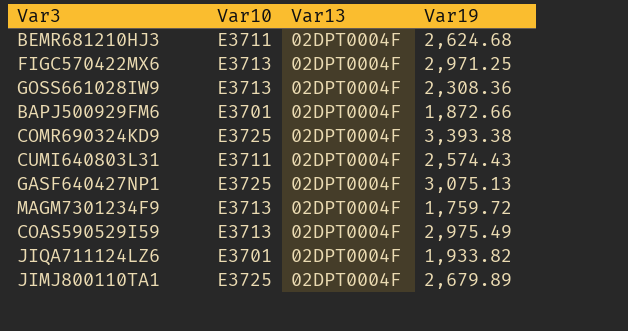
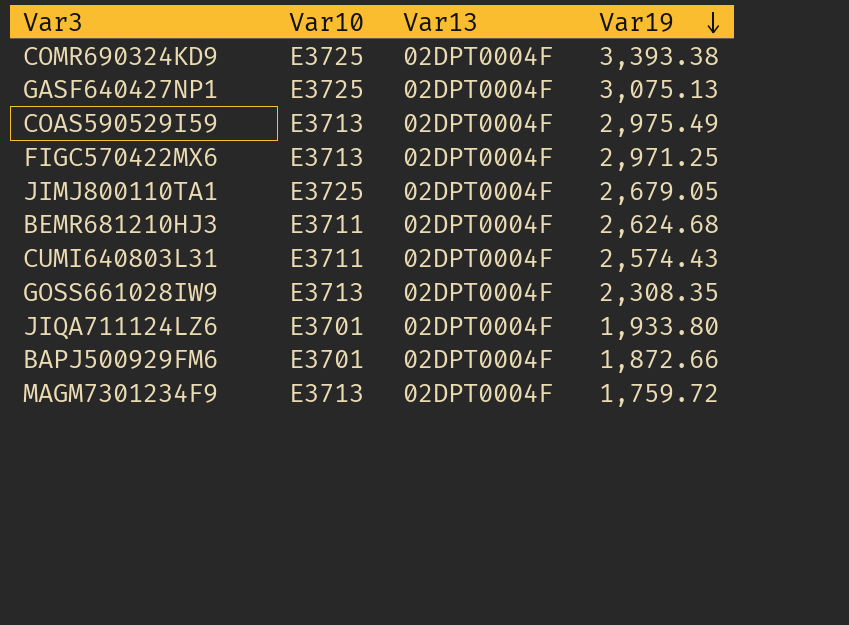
row order: none -> Var19 descending
JIMJ800110TA1 | Var19: 2,679.89 -> 2,679.05
GOSS661028IW9 | Var19: 2,308.36 -> 2,308.35
JIQA711124LZ6 | Var19: 1,933.82 -> 1,933.80

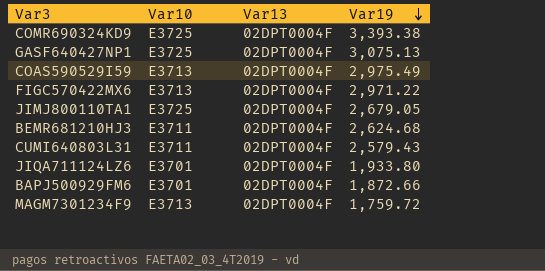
row GOSS661028IW9: E3713 | 02DPT0004F | 2,308.35 -> none
FIGC570422MX6 | Var19: 2,971.25 -> 2,971.22
CUMI640803L31 | Var19: 2,574.43 -> 2,579.43

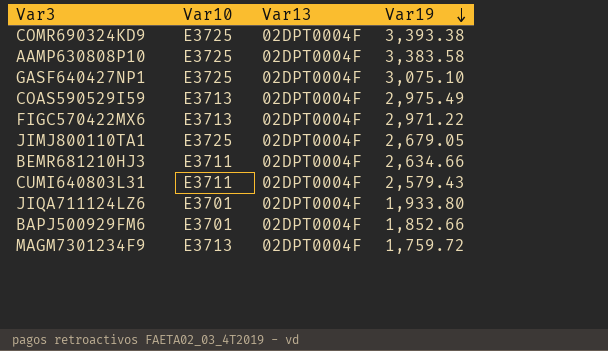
row AAMP630808P10: none -> E3725 | 02DPT0004F | 3,383.58
GASF640427NP1 | Var19: 3,075.13 -> 3,075.10
BEMR681210HJ3 | Var19: 2,624.68 -> 2,634.66
BAPJ500929FM6 | Var19: 1,872.66 -> 1,852.66

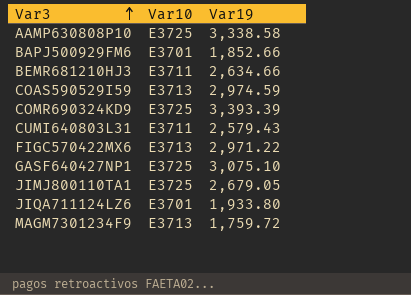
row order: Var19 descending -> Var3 ascending
column Var13 | position: 3 -> none
AAMP630808P10 | Var19: 3,383.58 -> 3,338.58
COAS590529I59 | Var19: 2,975.49 -> 2,974.59
COMR690324KD9 | Var19: 3,393.38 -> 3,393.39

